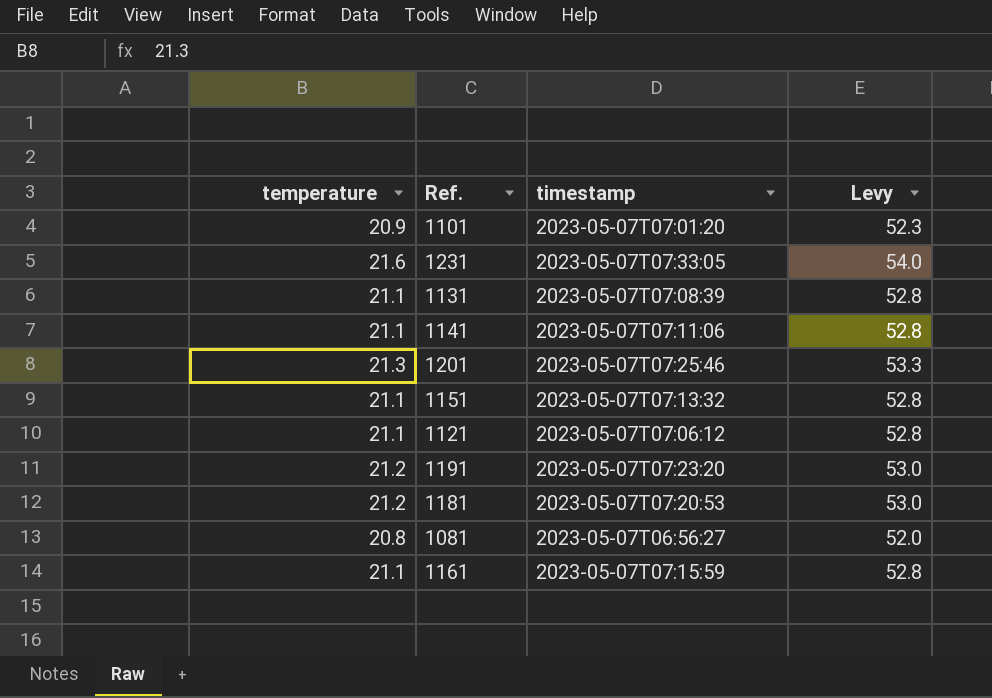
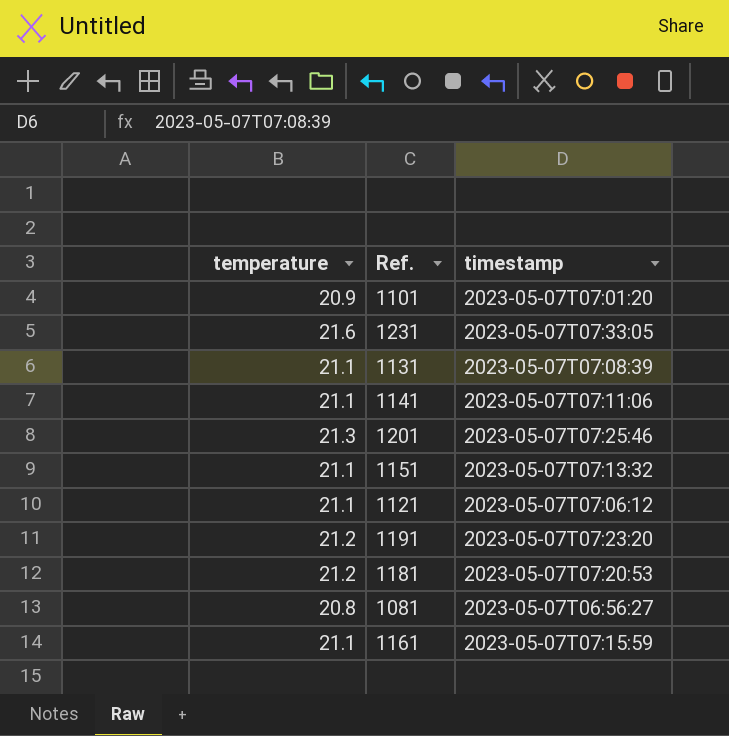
column Levy | formula: [temperature] * 2.5 -> none

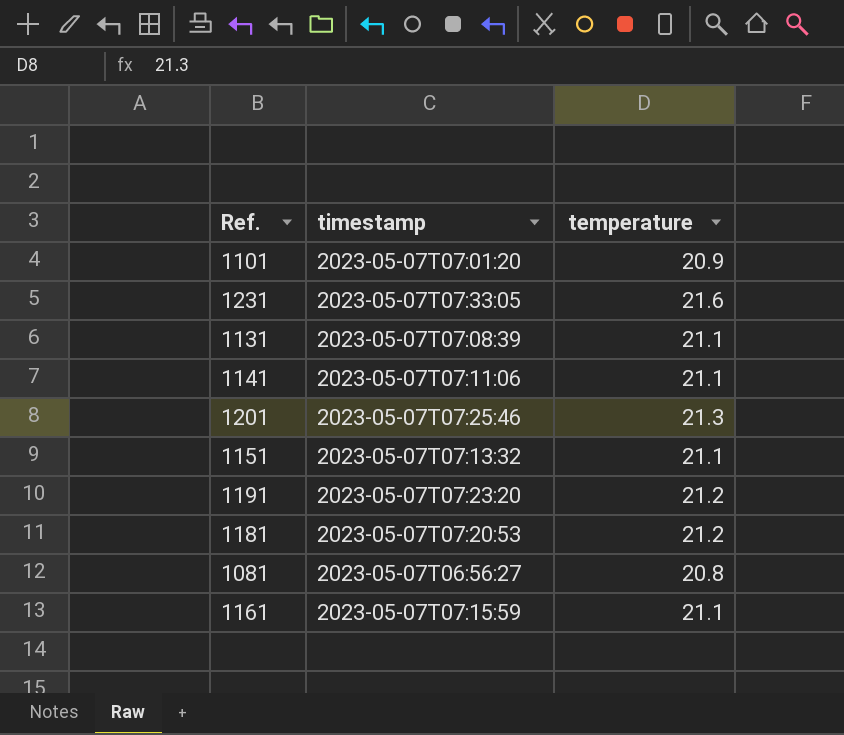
column temperature | position: 1 -> 3
row 1121: 21.1 | 2023-05-07T07:06:12 -> none

